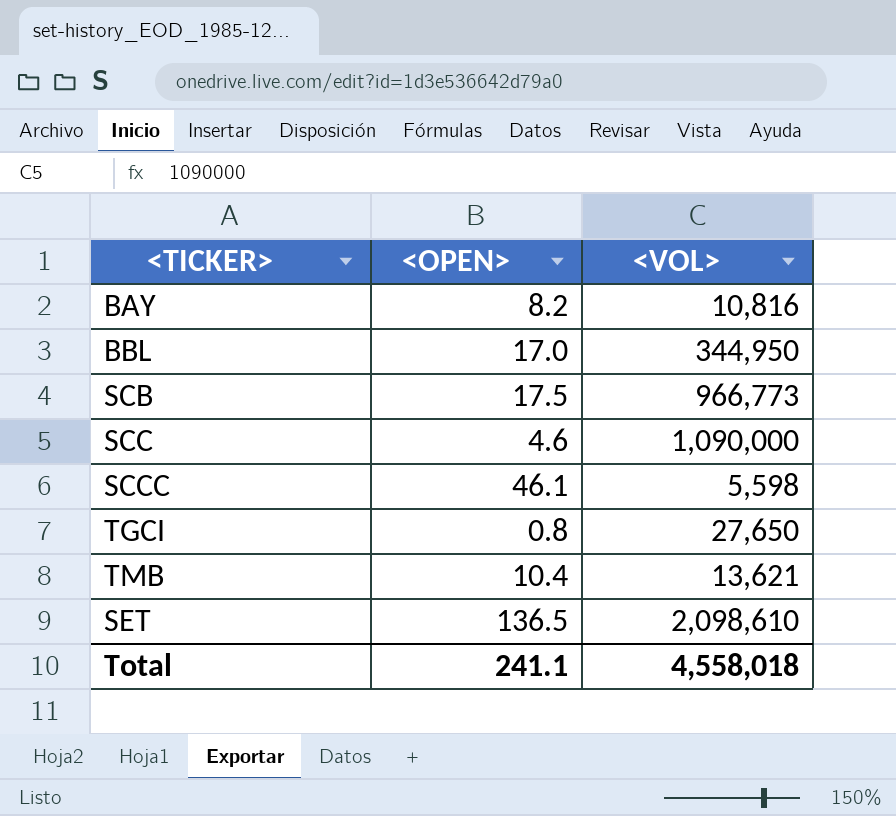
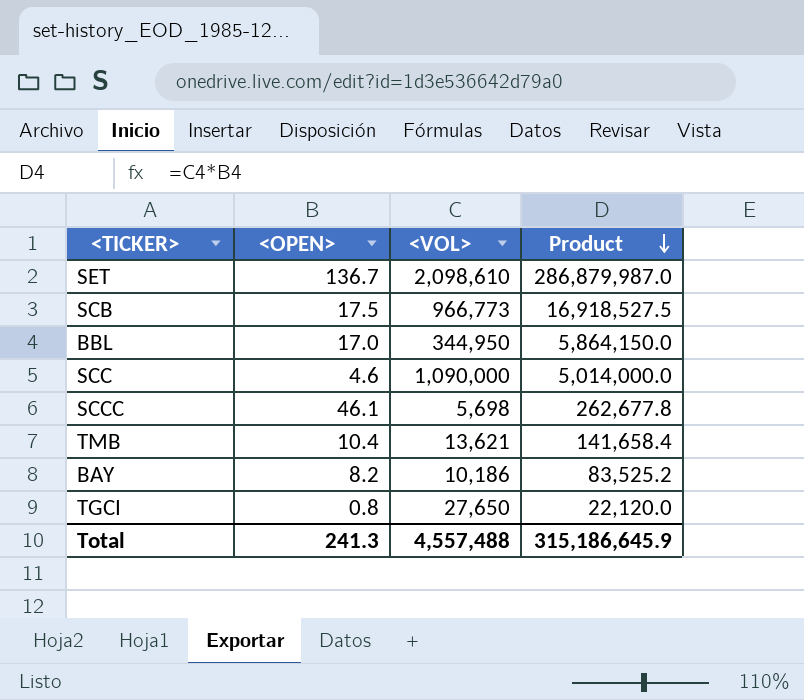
row order: none -> Product descending
column Product | formula: none -> [<OPEN>] * [<VOL>]
SET | <OPEN>: 136.5 -> 136.7
SCCC | <VOL>: 5,598 -> 5,698
BAY | <VOL>: 10,816 -> 10,186
Total | <OPEN>: 241.1 -> 241.3
Total | <VOL>: 4,558,018 -> 4,557,488

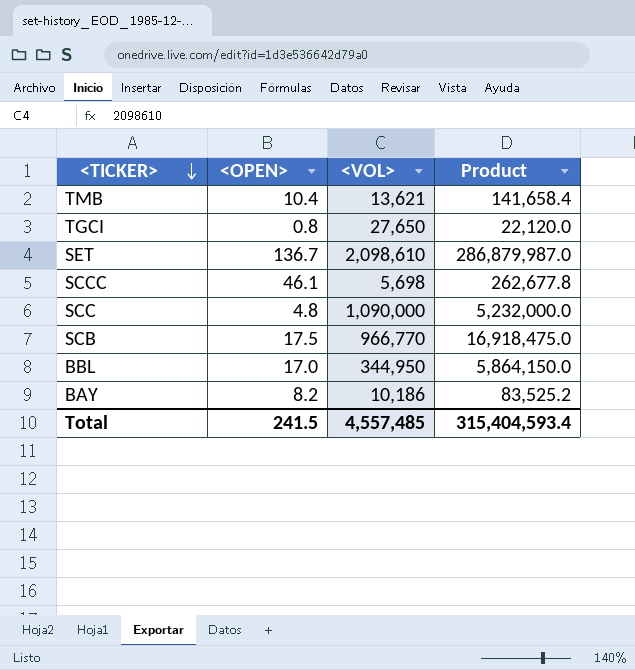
row order: Product descending -> <TICKER> descending
SCC | <OPEN>: 4.6 -> 4.8
SCC | Product: 5,014,000.0 -> 5,232,000.0
SCB | <VOL>: 966,773 -> 966,770
SCB | Product: 16,918,527.5 -> 16,918,475.0
Total | <OPEN>: 241.3 -> 241.5
Total | <VOL>: 4,557,488 -> 4,557,485
Total | Product: 315,186,645.9 -> 315,404,593.4

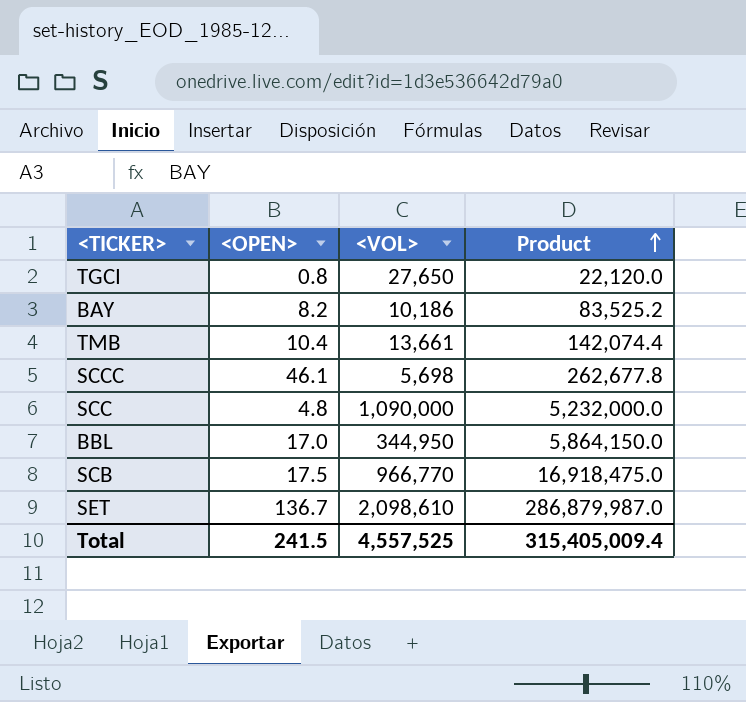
row order: <TICKER> descending -> Product ascending
TMB | <VOL>: 13,621 -> 13,661
TMB | Product: 141,658.4 -> 142,074.4
Total | <VOL>: 4,557,485 -> 4,557,525
Total | Product: 315,404,593.4 -> 315,405,009.4

